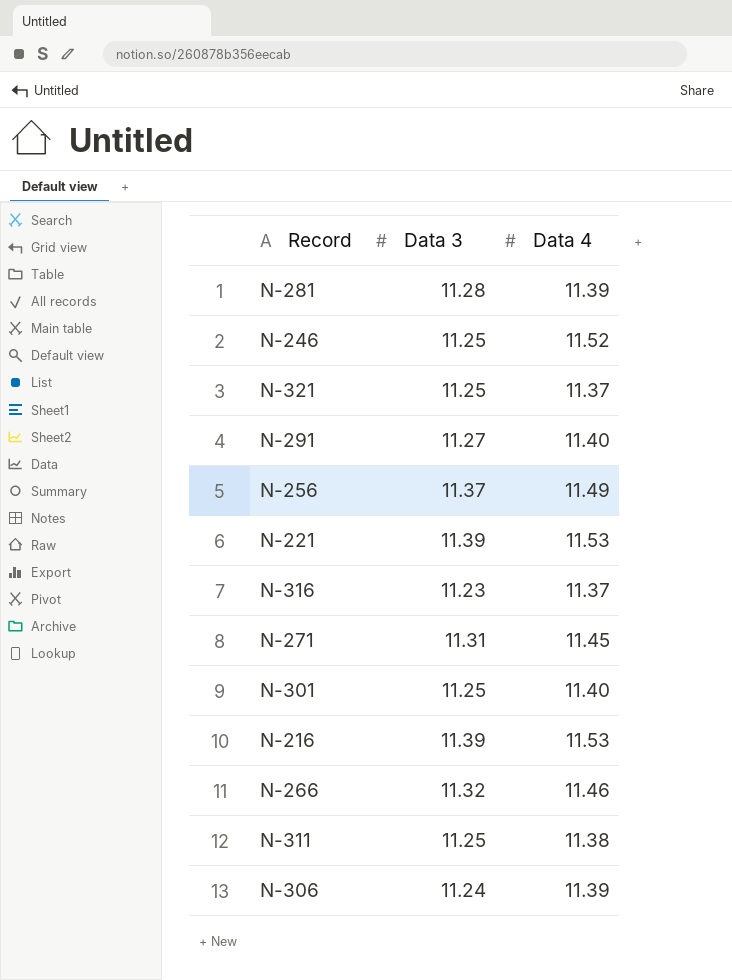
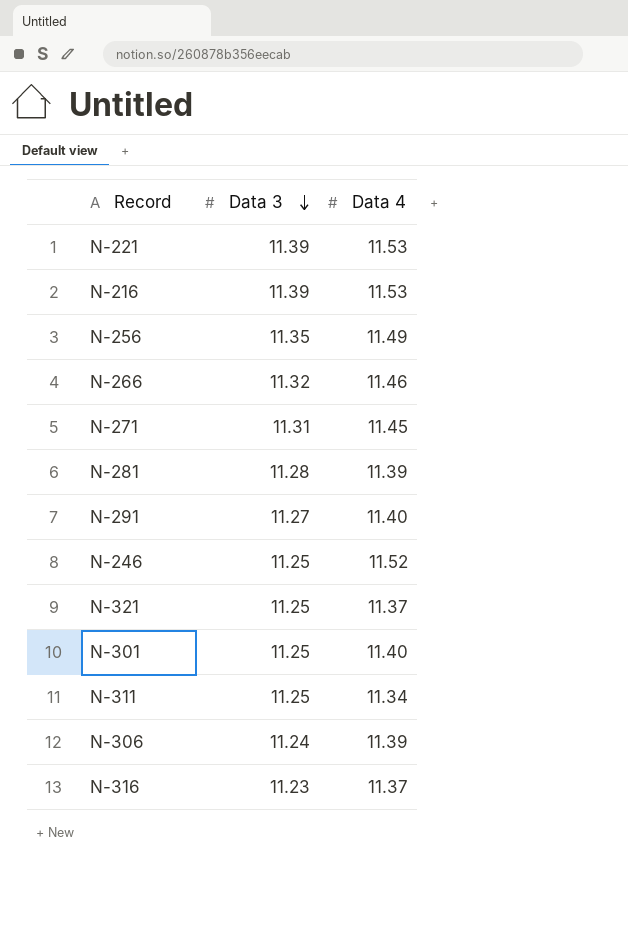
row order: none -> Data 3 descending
N-256 | Data 3: 11.37 -> 11.35
N-311 | Data 4: 11.38 -> 11.34

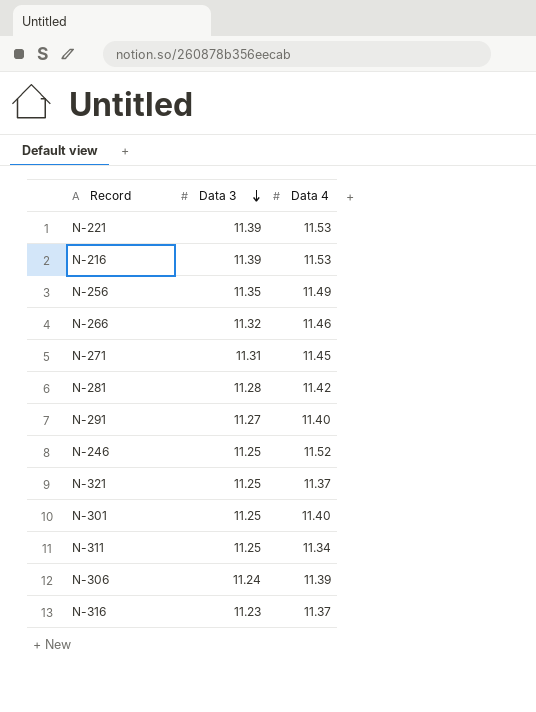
N-281 | Data 4: 11.39 -> 11.42

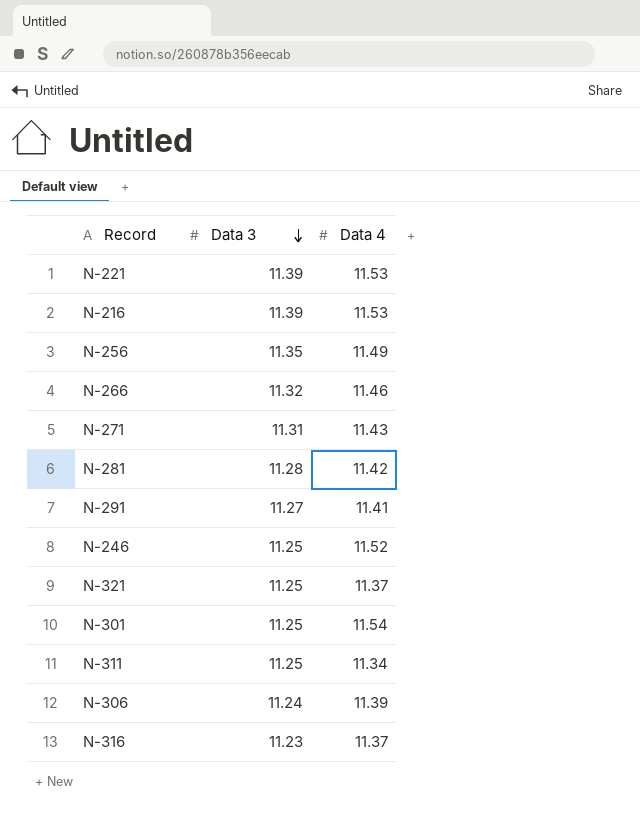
N-271 | Data 4: 11.45 -> 11.43
N-291 | Data 4: 11.40 -> 11.41
N-301 | Data 4: 11.40 -> 11.54

